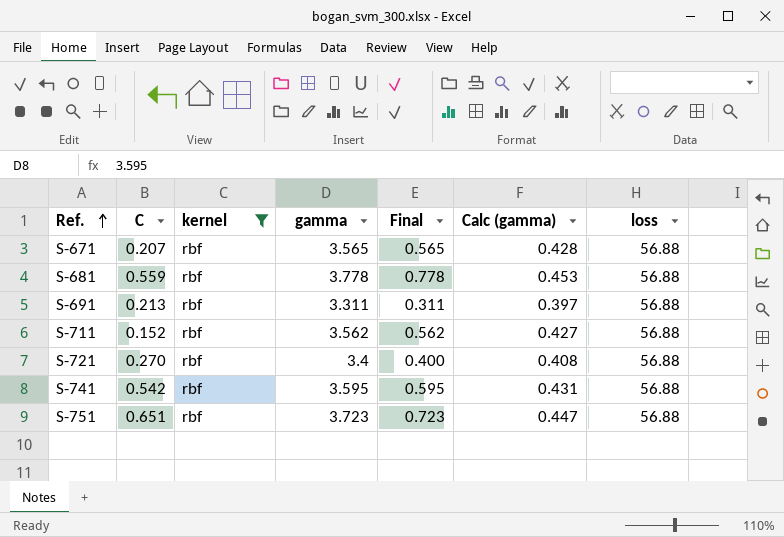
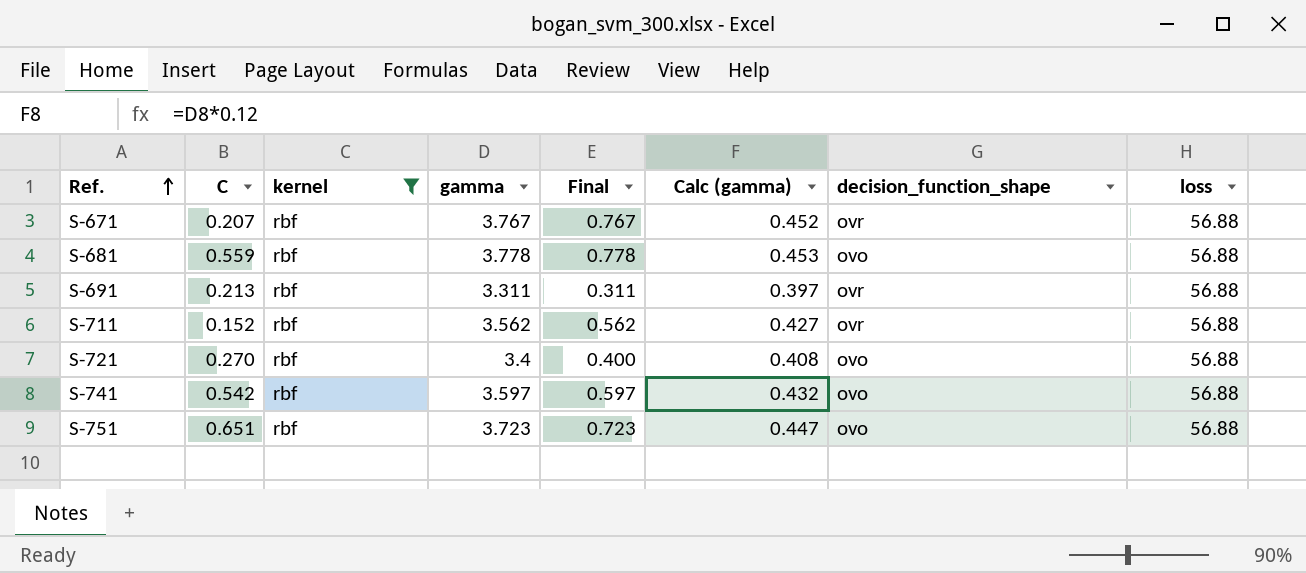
column decision_function_shape | position: none -> 7
S-671 | gamma: 3.565 -> 3.767
S-671 | Final: 0.565 -> 0.767
S-671 | Calc (gamma): 0.428 -> 0.452
S-741 | gamma: 3.595 -> 3.597
S-741 | Final: 0.595 -> 0.597
S-741 | Calc (gamma): 0.431 -> 0.432

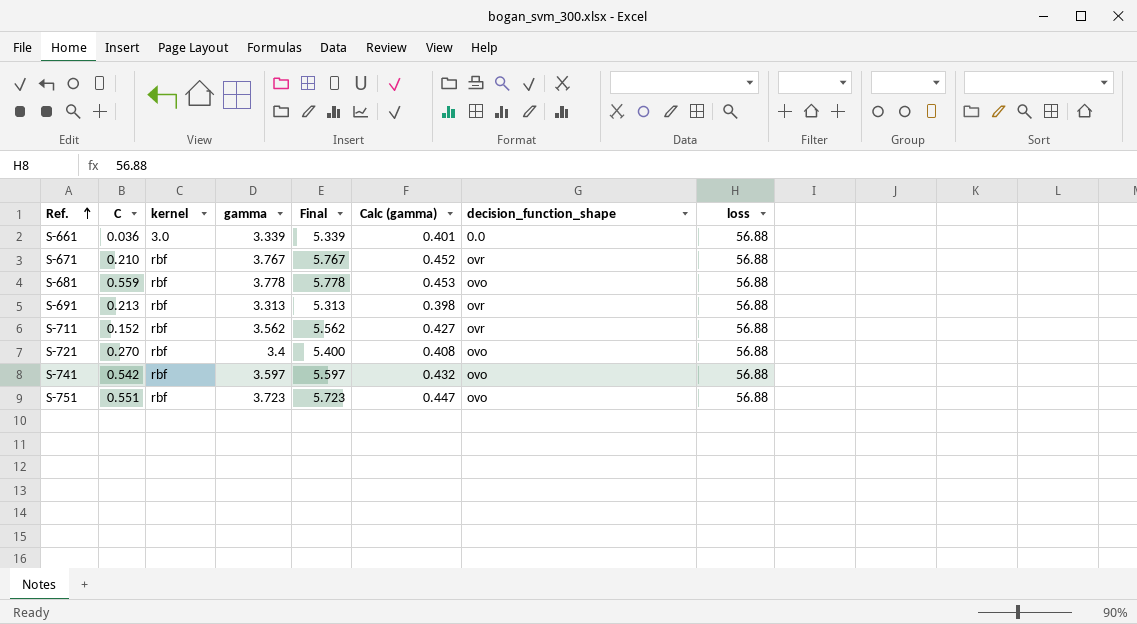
filter: kernel = rbf -> none
column Final | formula: [gamma] - 3 -> [gamma] + 2
S-671 | C: 0.207 -> 0.210
S-691 | gamma: 3.311 -> 3.313
S-691 | Calc (gamma): 0.397 -> 0.398
S-751 | C: 0.651 -> 0.551

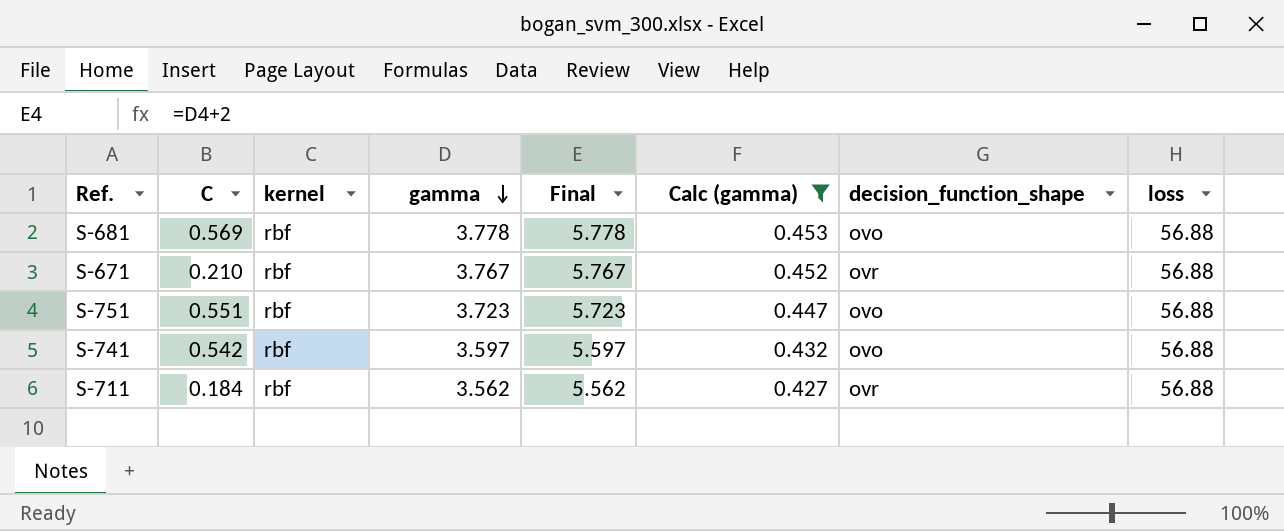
filter: none -> Calc (gamma) >= 0.427
row order: Ref. ascending -> gamma descending
S-681 | C: 0.559 -> 0.569
S-711 | C: 0.152 -> 0.184

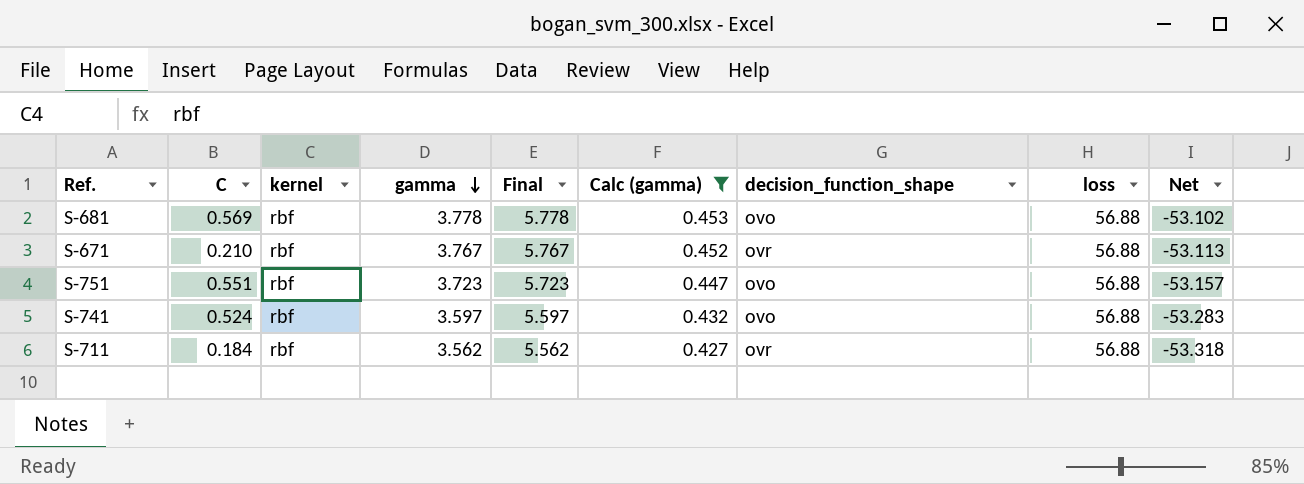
column Net | formula: none -> [gamma] - [loss]
S-741 | C: 0.542 -> 0.524

